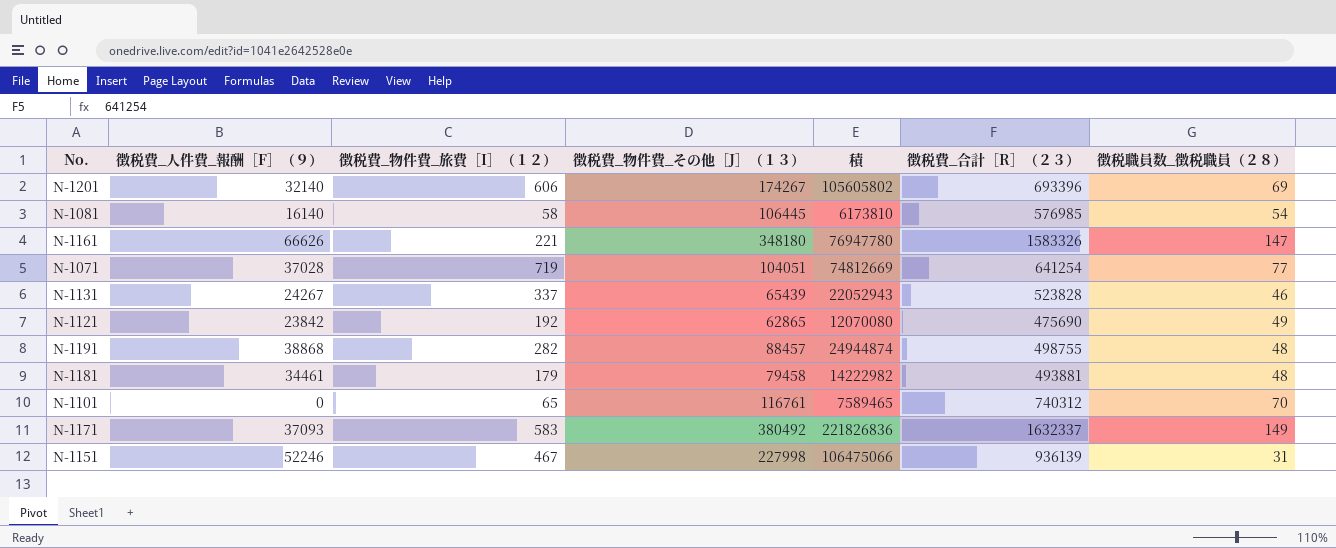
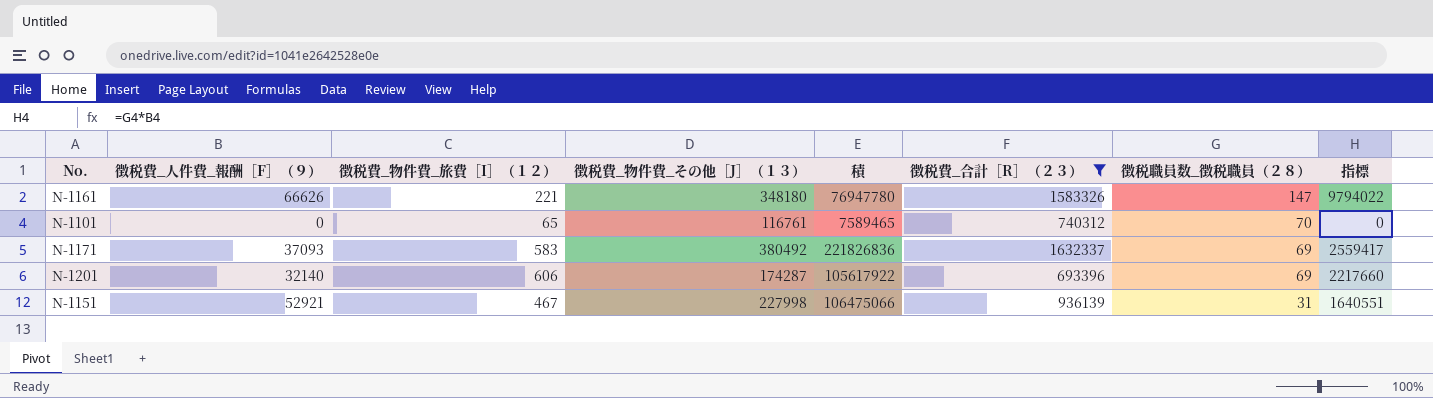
filter: none -> 徴税費_合計［R］（２３） >= 693396
row order: none -> 徴税職員数_徴税職員（２８） descending
column 指標 | formula: none -> [徴税費_人件費_報酬［F］（９）] * [徴税職員数_徴税職員（２８）]
N-1171 | 徴税職員数_徴税職員（２８）: 149 -> 69
N-1201 | 徴税費_物件費_その他［J］（１３）: 174267 -> 174287
N-1201 | 積: 105605802 -> 105617922
N-1151 | 徴税費_人件費_報酬［F］（９）: 52246 -> 52921

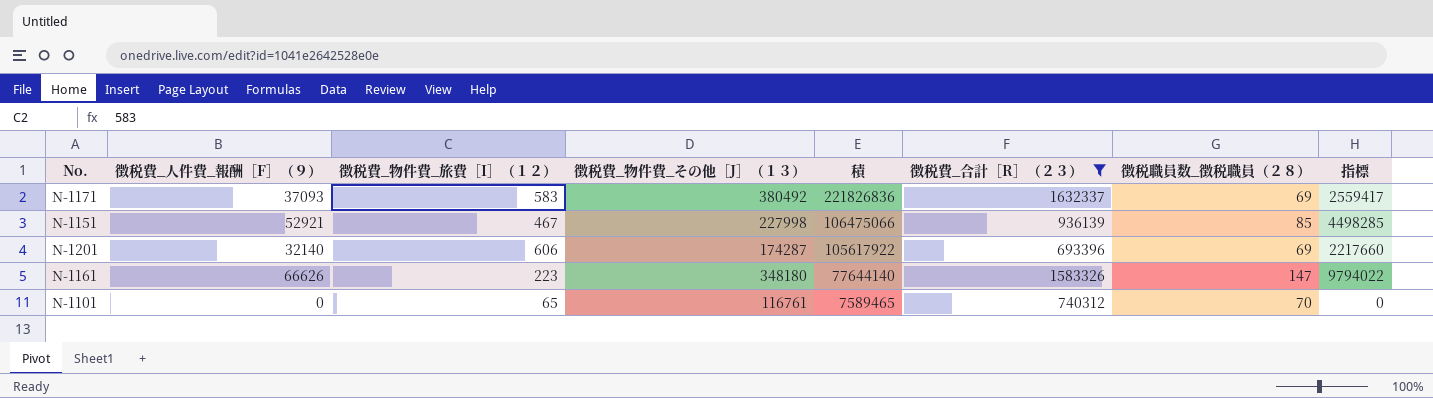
row order: 徴税職員数_徴税職員（２８） descending -> 積 descending
N-1151 | 徴税職員数_徴税職員（２８）: 31 -> 85
N-1151 | 指標: 1640551 -> 4498285
N-1161 | 徴税費_物件費_旅費［I］（１２）: 221 -> 223
N-1161 | 積: 76947780 -> 77644140

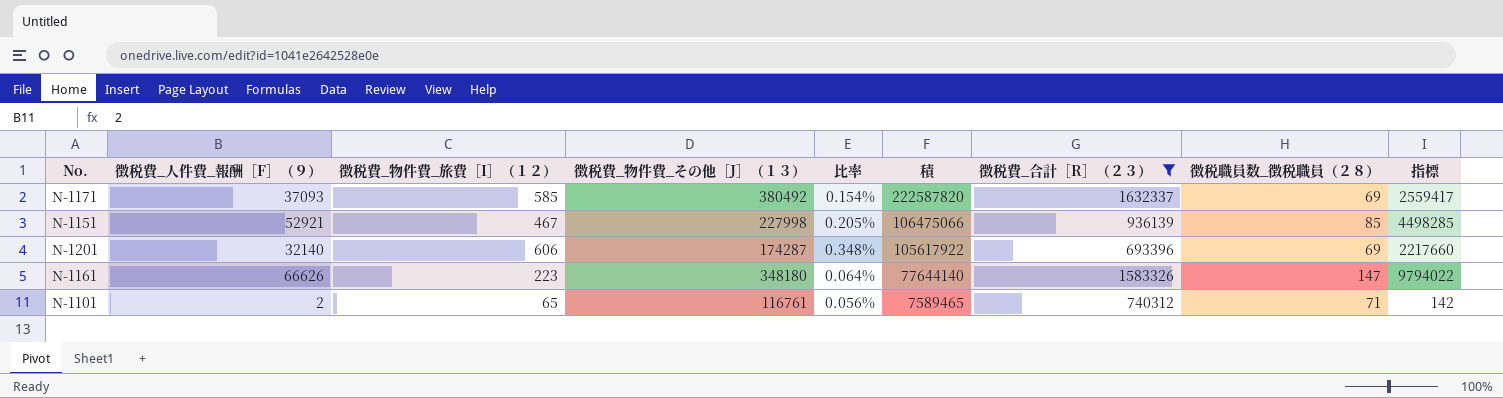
column 比率 | formula: none -> [徴税費_物件費_旅費［I］（１２）] / [徴税費_物件費_その他［J］（１３）]
N-1171 | 徴税費_物件費_旅費［I］（１２）: 583 -> 585
N-1171 | 積: 221826836 -> 222587820
N-1101 | 徴税費_人件費_報酬［F］（９）: 0 -> 2
N-1101 | 徴税職員数_徴税職員（２８）: 70 -> 71
N-1101 | 指標: 0 -> 142

